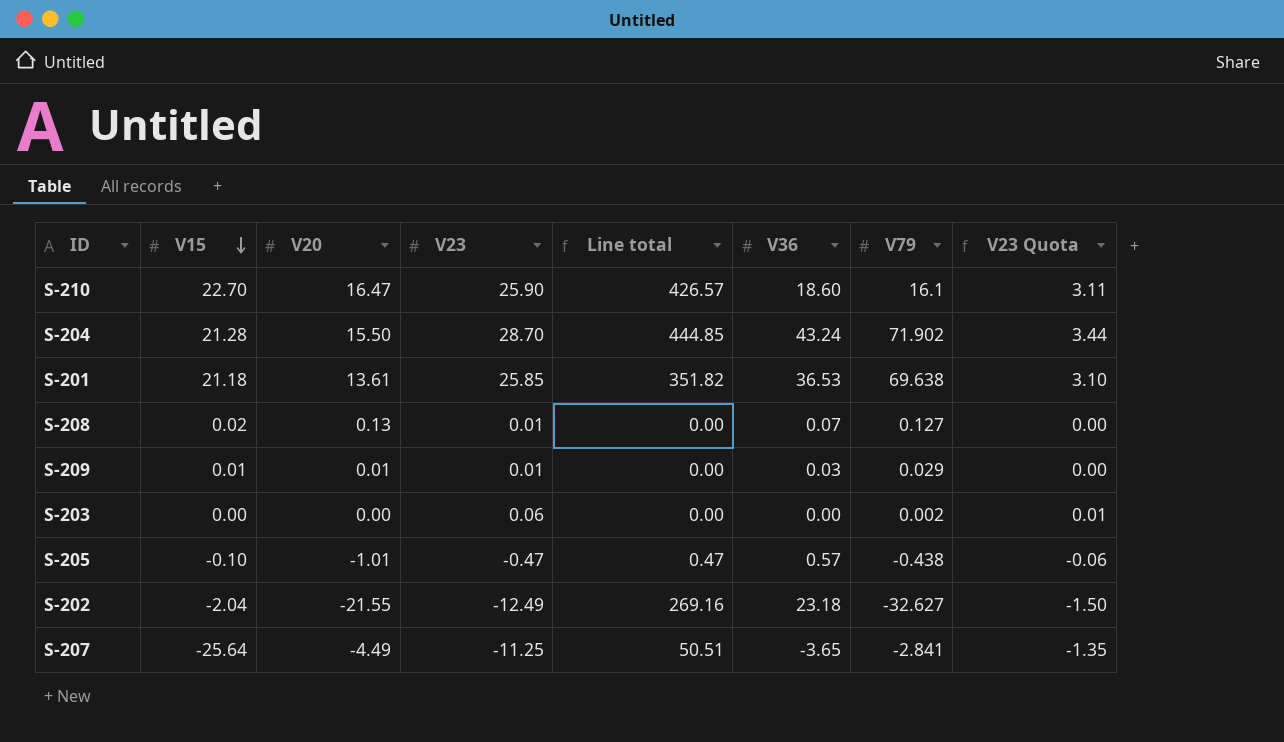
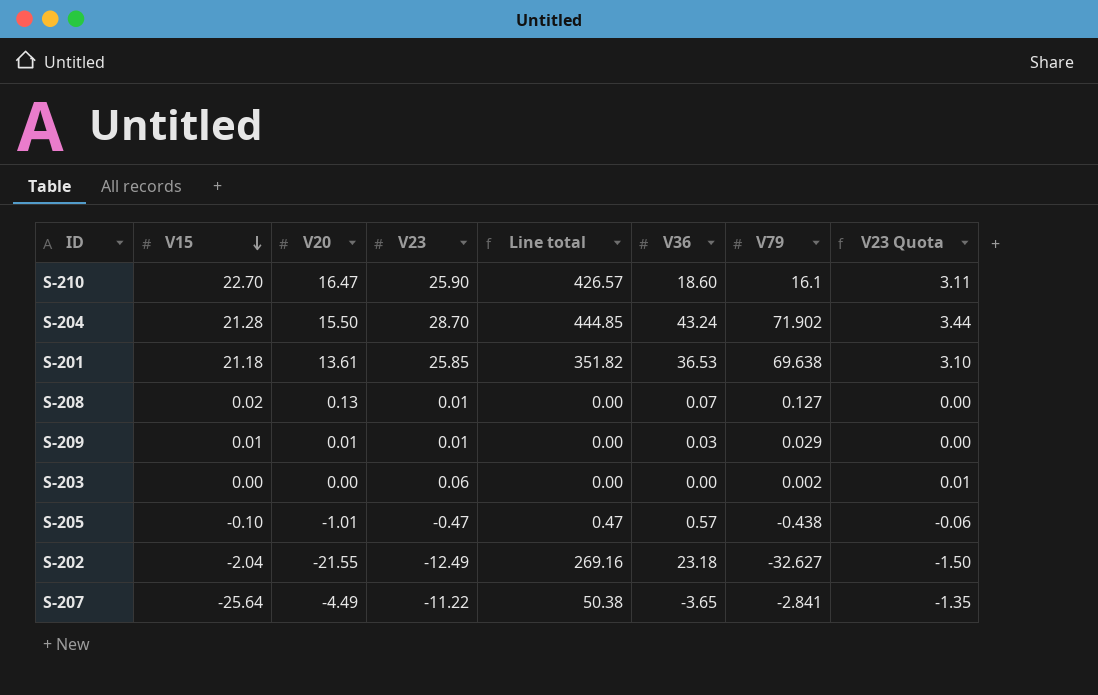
S-207 | V23: -11.25 -> -11.22
S-207 | Line total: 50.51 -> 50.38

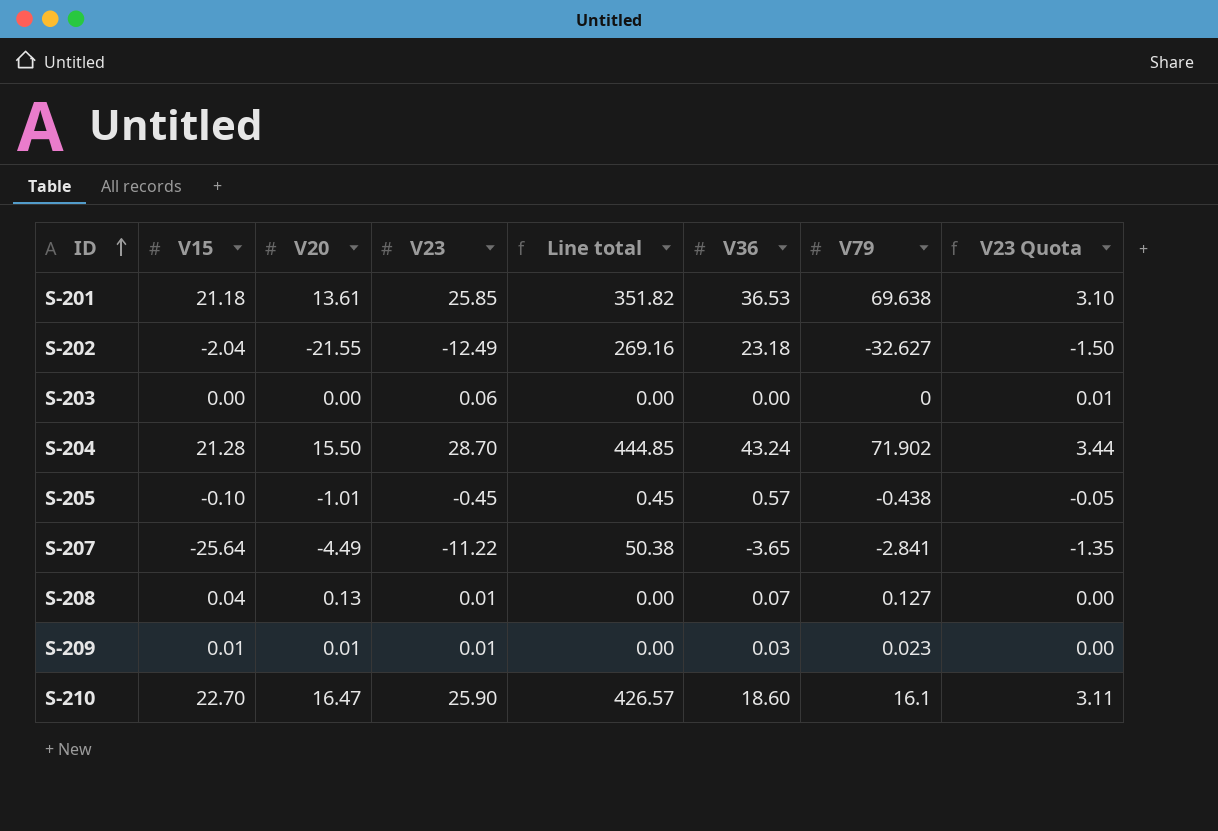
row order: V15 descending -> ID ascending
S-203 | V79: 0.002 -> 0
S-205 | V23: -0.47 -> -0.45
S-205 | Line total: 0.47 -> 0.45
S-205 | V23 Quota: -0.06 -> -0.05
S-208 | V15: 0.02 -> 0.04
S-209 | V79: 0.029 -> 0.023

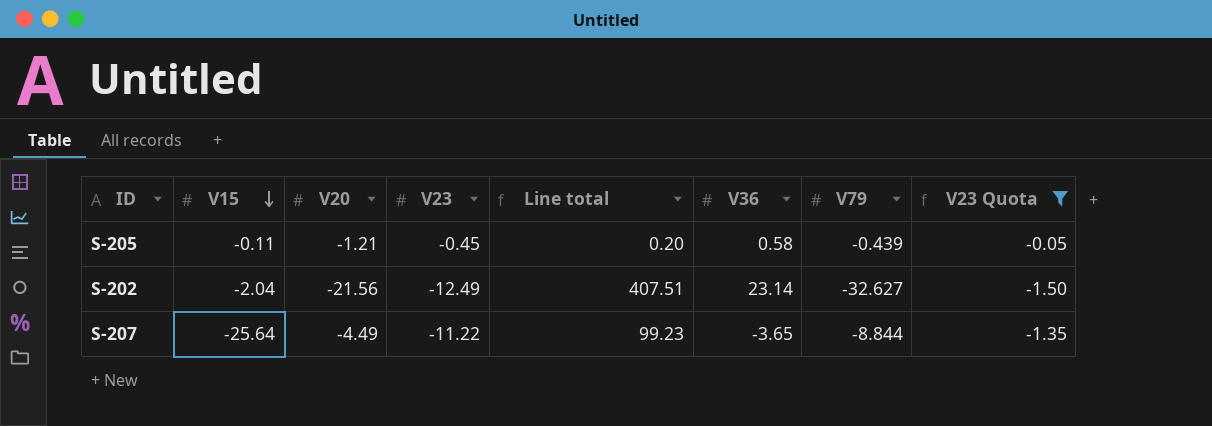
filter: none -> V23 Quota <= -0.05
row order: ID ascending -> V15 descending
column Line total | formula: [V20] * [V23] -> [V23] * [V79]
S-205 | V15: -0.10 -> -0.11
S-205 | V20: -1.01 -> -1.21
S-205 | V36: 0.57 -> 0.58
S-205 | V79: -0.438 -> -0.439
S-202 | V20: -21.55 -> -21.56
S-202 | V36: 23.18 -> 23.14
S-207 | V79: -2.841 -> -8.844

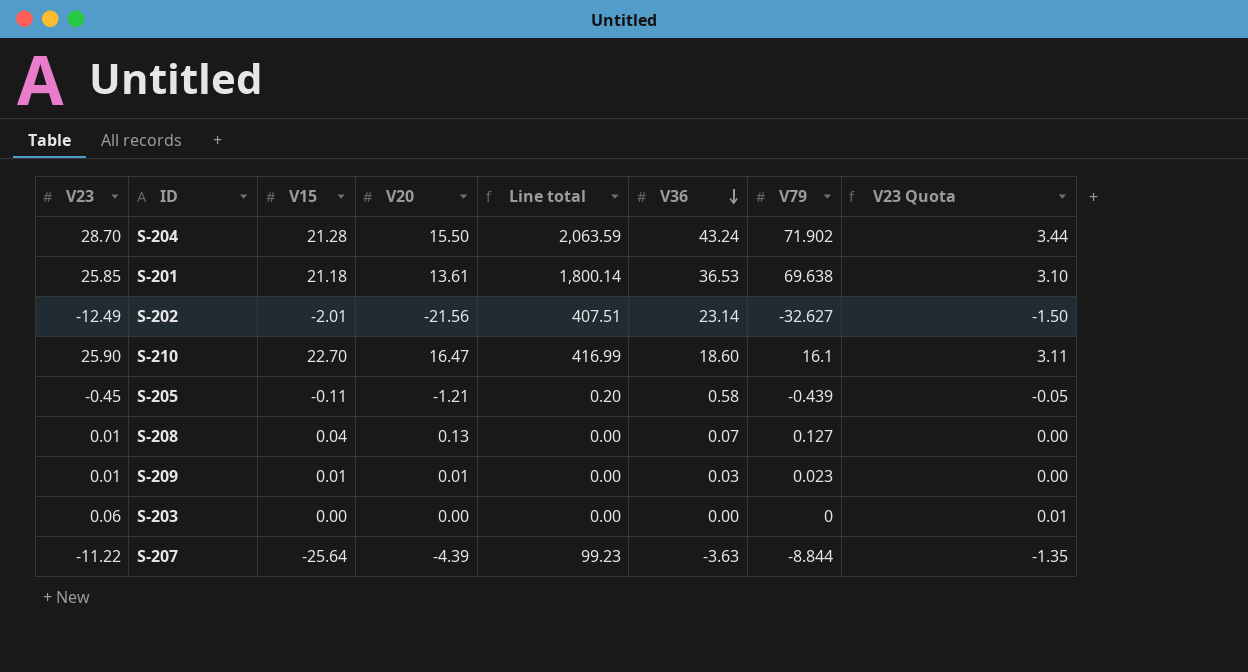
filter: V23 Quota <= -0.05 -> none
row order: V15 descending -> V36 descending
column V23 | position: 4 -> 1
S-202 | V15: -2.04 -> -2.01
S-207 | V20: -4.49 -> -4.39
S-207 | V36: -3.65 -> -3.63

